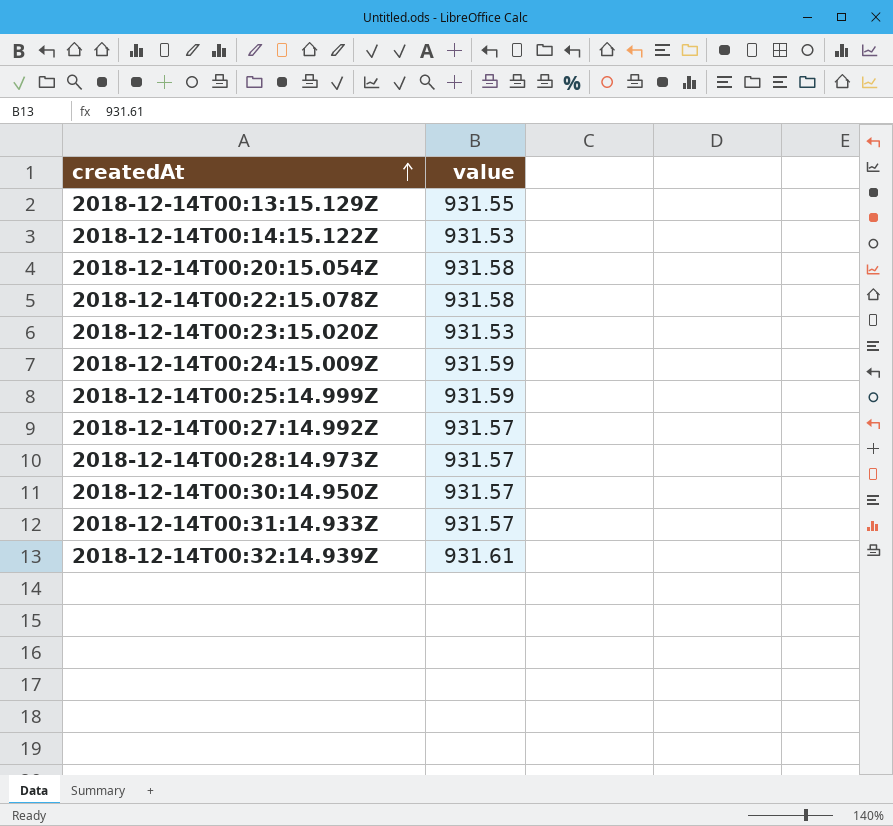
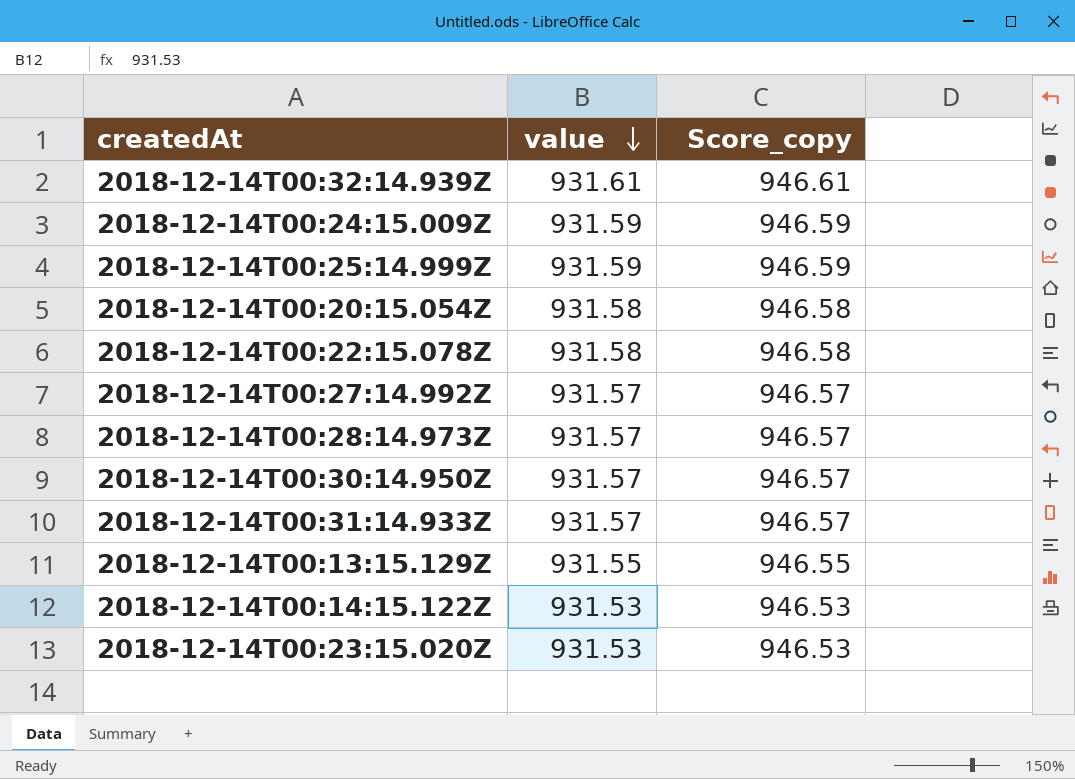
row order: createdAt ascending -> value descending
column Score_copy | formula: none -> [value] + 15

